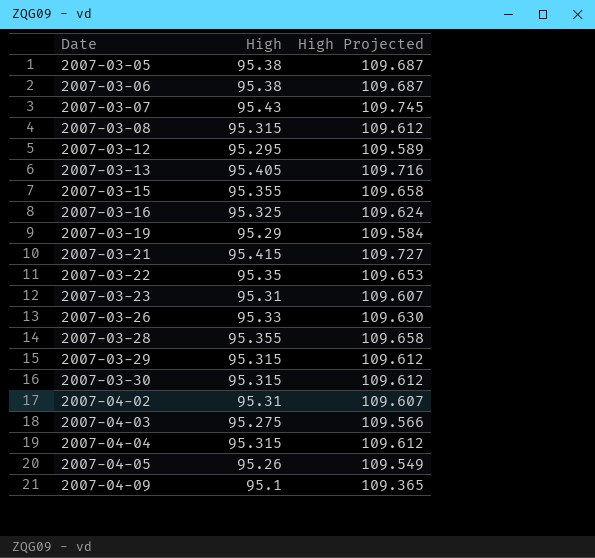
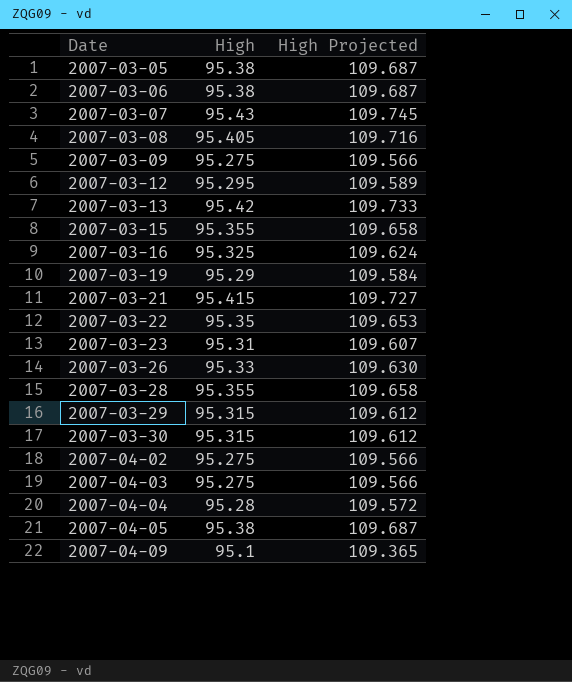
2007-03-08 | High: 95.315 -> 95.405
2007-03-08 | High Projected: 109.612 -> 109.716
row 2007-03-09: none -> 95.275 | 109.566
2007-03-13 | High: 95.405 -> 95.42
2007-03-13 | High Projected: 109.716 -> 109.733
2007-04-02 | High: 95.31 -> 95.275
2007-04-02 | High Projected: 109.607 -> 109.566
2007-04-04 | High: 95.315 -> 95.28
2007-04-04 | High Projected: 109.612 -> 109.572
2007-04-05 | High: 95.26 -> 95.38
2007-04-05 | High Projected: 109.549 -> 109.687

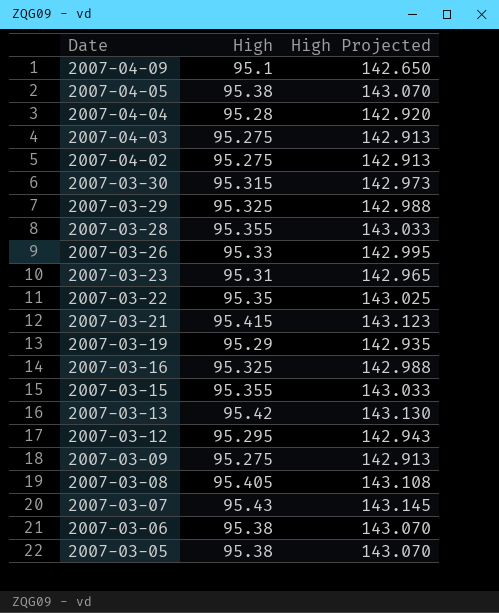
row order: Date ascending -> Date descending
column High Projected | formula: [High] * 1.15 -> [High] * 1.5
2007-03-29 | High: 95.315 -> 95.325

